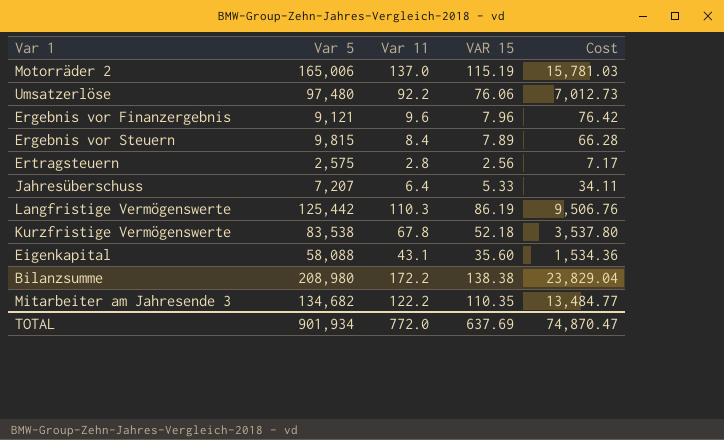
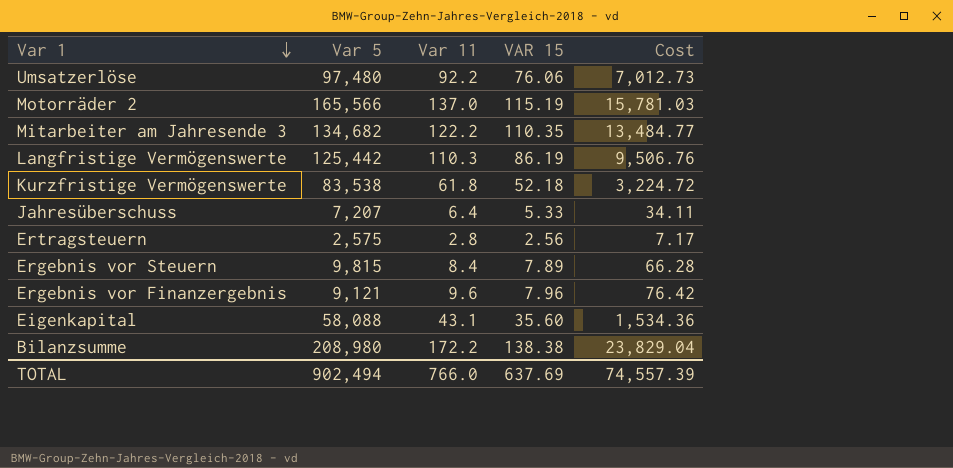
row order: none -> Var 1 descending
Motorräder 2 | Var 5: 165,006 -> 165,566
Kurzfristige Vermögenswerte | Var 11: 67.8 -> 61.8
Kurzfristige Vermögenswerte | Cost: 3,537.80 -> 3,224.72
TOTAL | Var 5: 901,934 -> 902,494
TOTAL | Var 11: 772.0 -> 766.0
TOTAL | Cost: 74,870.47 -> 74,557.39

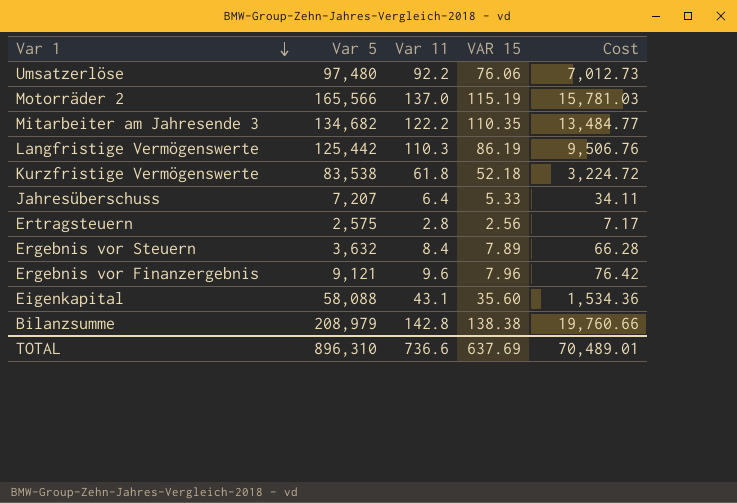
Ergebnis vor Steuern | Var 5: 9,815 -> 3,632
Bilanzsumme | Var 5: 208,980 -> 208,979
Bilanzsumme | Var 11: 172.2 -> 142.8
Bilanzsumme | Cost: 23,829.04 -> 19,760.66
TOTAL | Var 5: 902,494 -> 896,310
TOTAL | Var 11: 766.0 -> 736.6
TOTAL | Cost: 74,557.39 -> 70,489.01

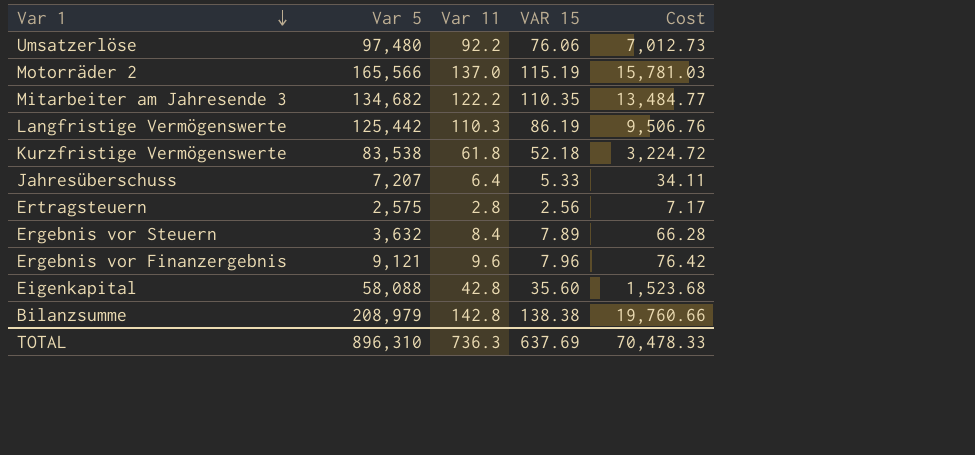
Eigenkapital | Var 11: 43.1 -> 42.8
Eigenkapital | Cost: 1,534.36 -> 1,523.68
TOTAL | Var 11: 736.6 -> 736.3
TOTAL | Cost: 70,489.01 -> 70,478.33

